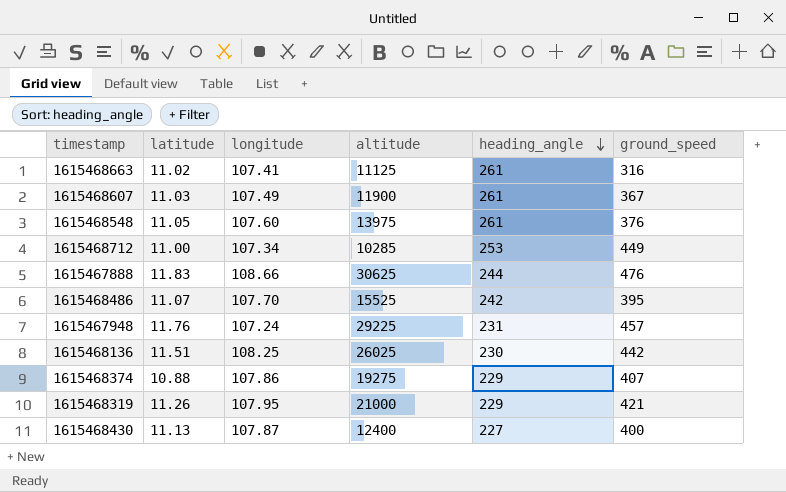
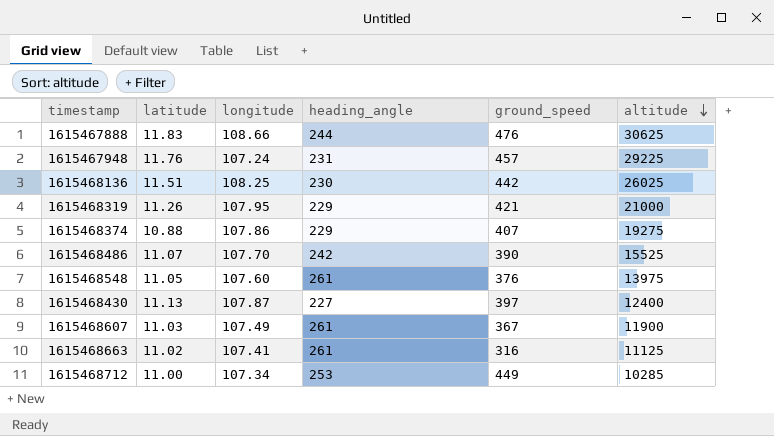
row order: heading_angle descending -> altitude descending
column altitude | position: 4 -> 6
1615468486 | ground_speed: 395 -> 390
1615468430 | ground_speed: 400 -> 397

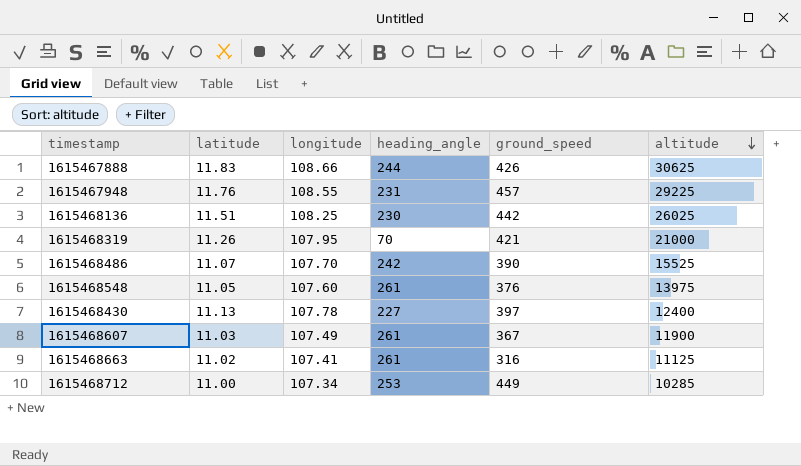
row 1615468374: 10.88 | 107.86 | 229 | 407 | 19275 -> none
1615467888 | ground_speed: 476 -> 426
1615467948 | longitude: 107.24 -> 108.55
1615468319 | heading_angle: 229 -> 70
1615468430 | longitude: 107.87 -> 107.78

